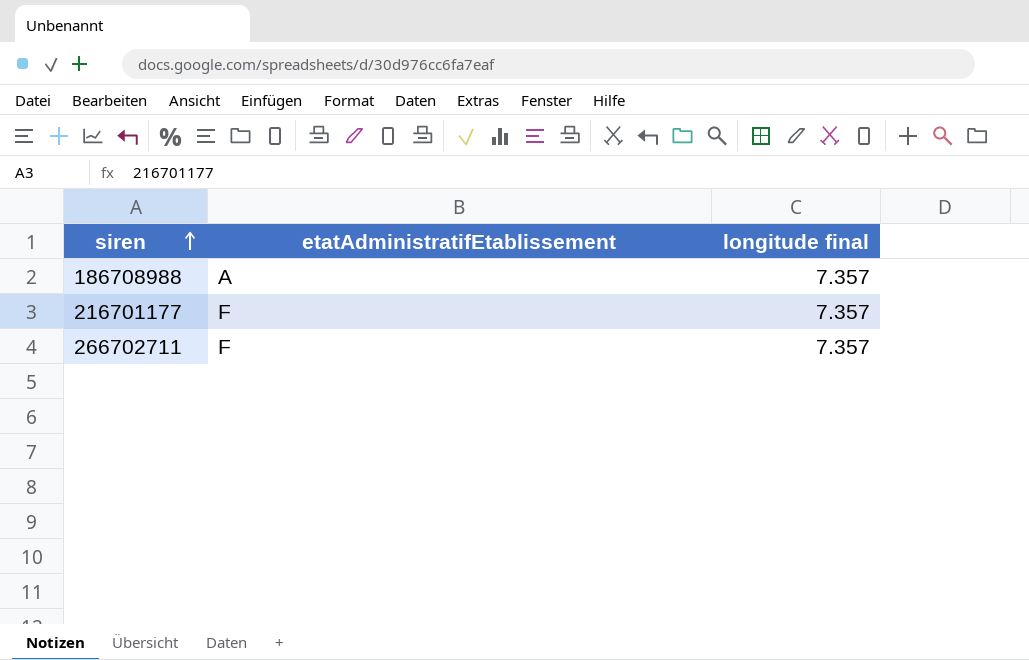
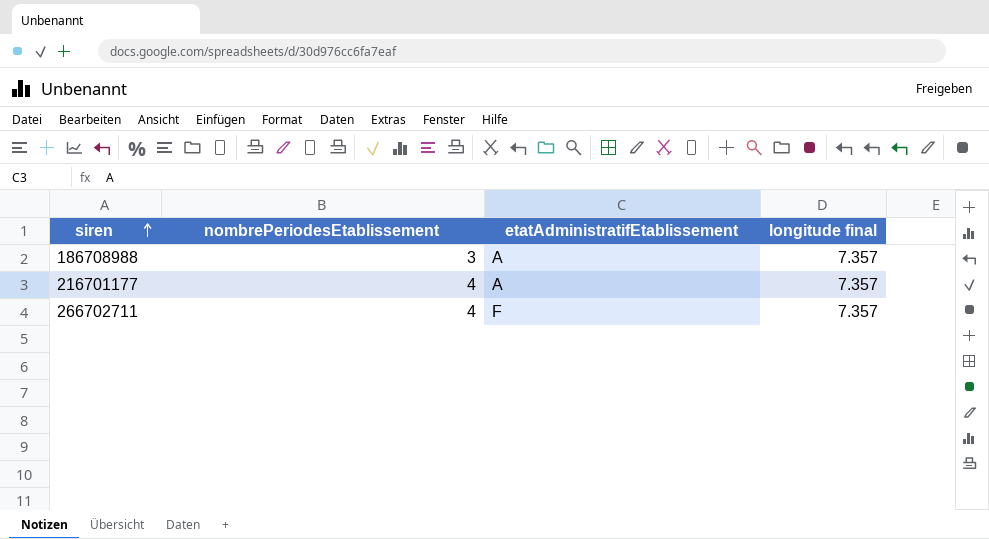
column nombrePeriodesEtablissement | position: none -> 2
216701177 | etatAdministratifEtablissement: F -> A

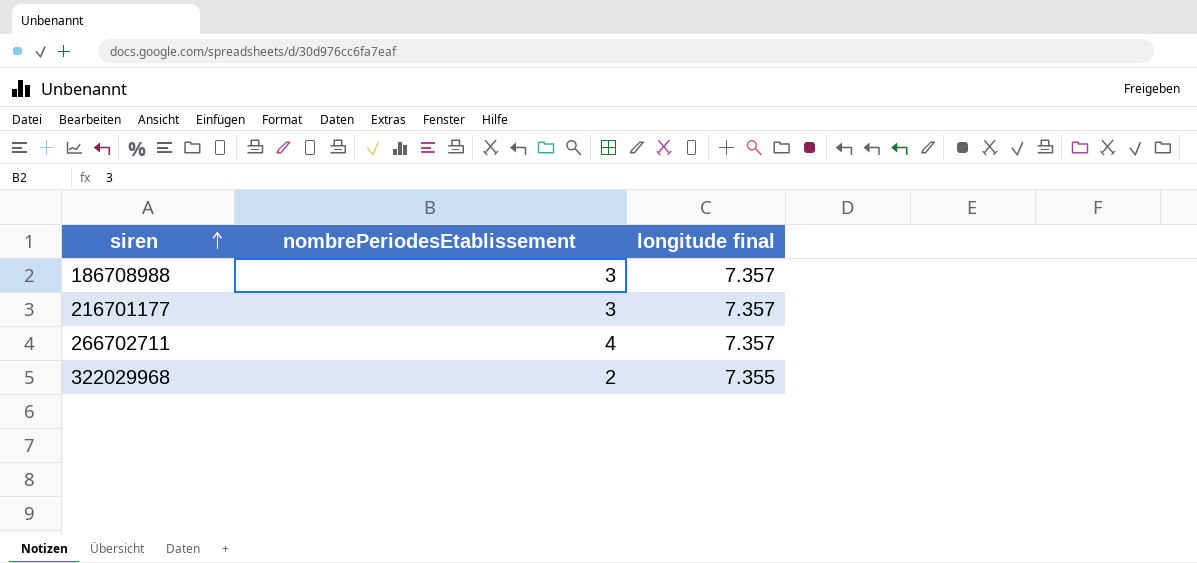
column etatAdministratifEtablissement | position: 3 -> none
216701177 | nombrePeriodesEtablissement: 4 -> 3
row 322029968: none -> 2 | 7.355

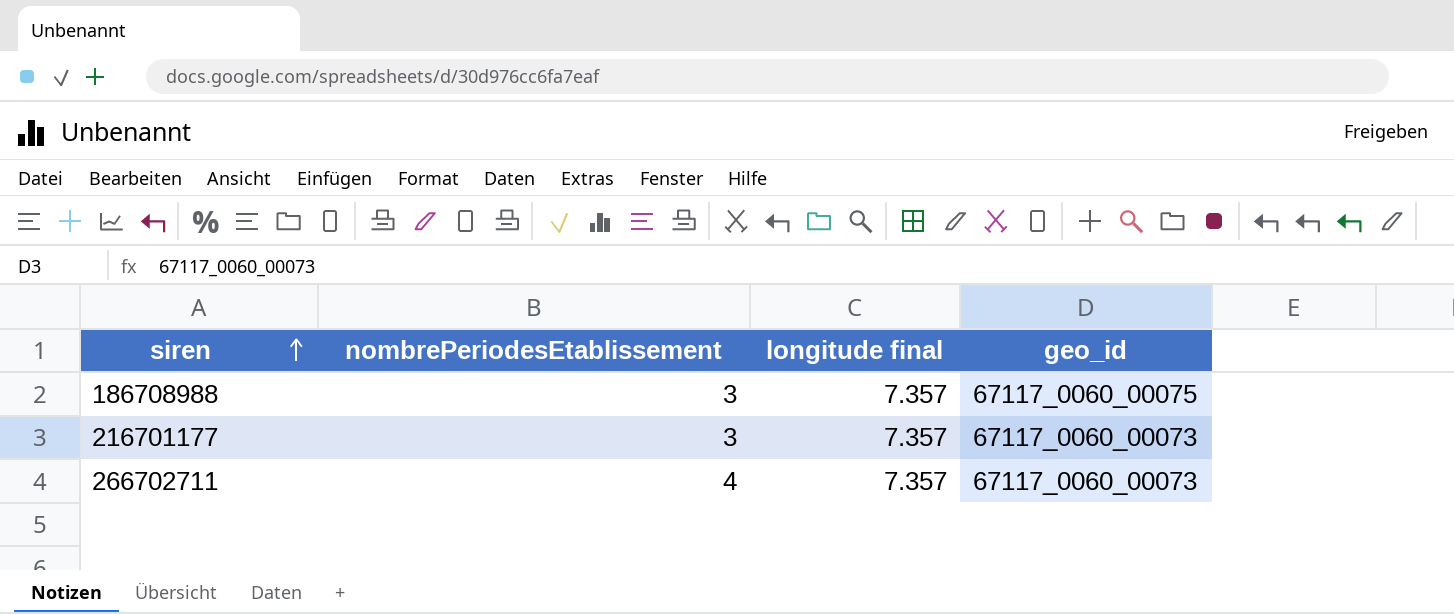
column geo_id | position: none -> 4
row 322029968: 2 | 7.355 -> none

